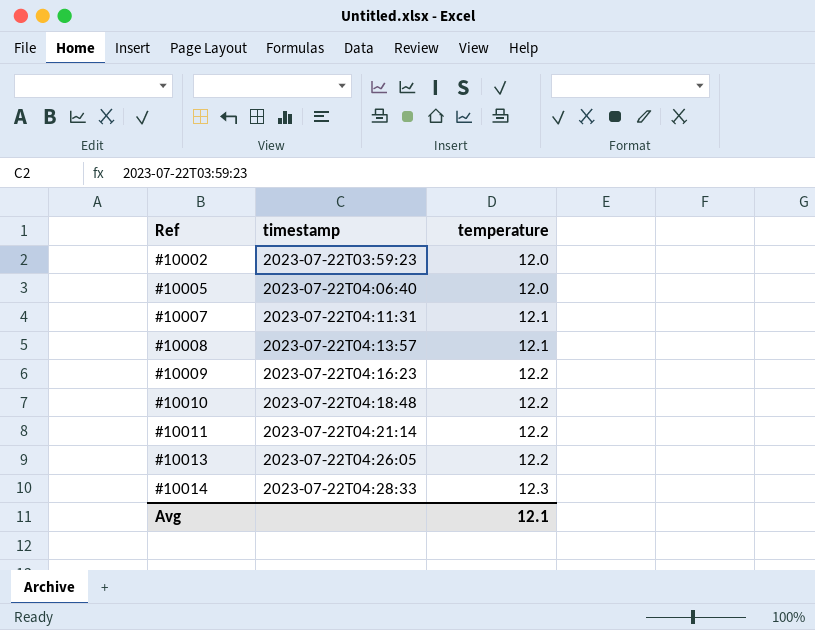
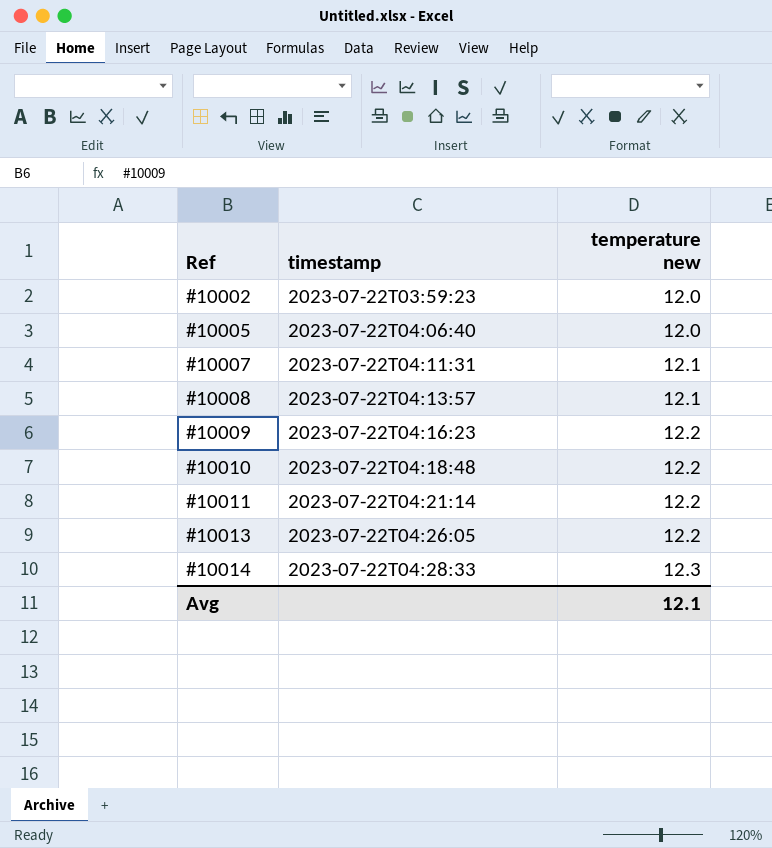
column name: temperature -> temperature new

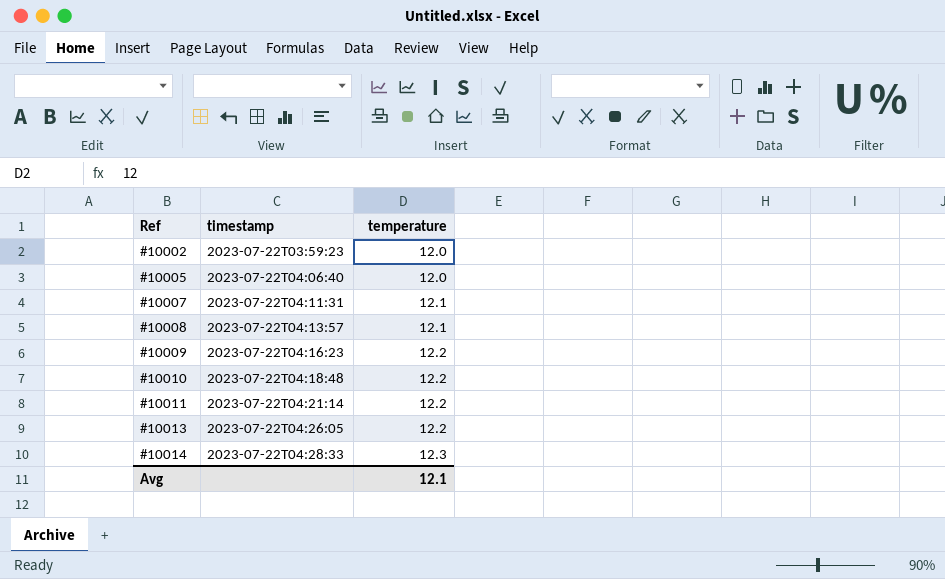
column name: temperature new -> temperature

